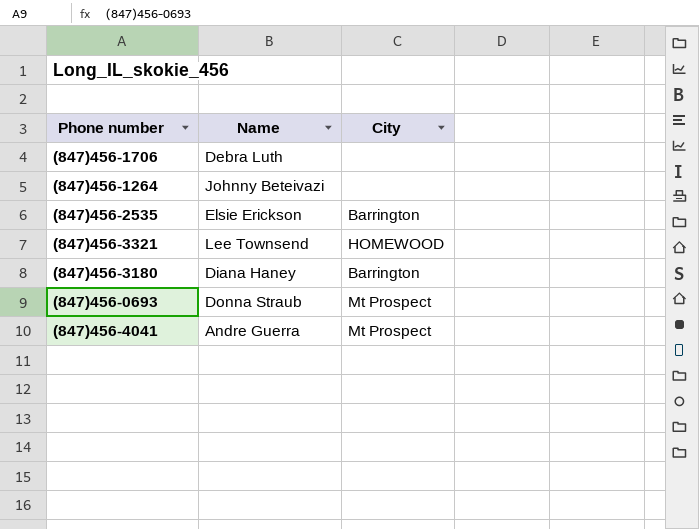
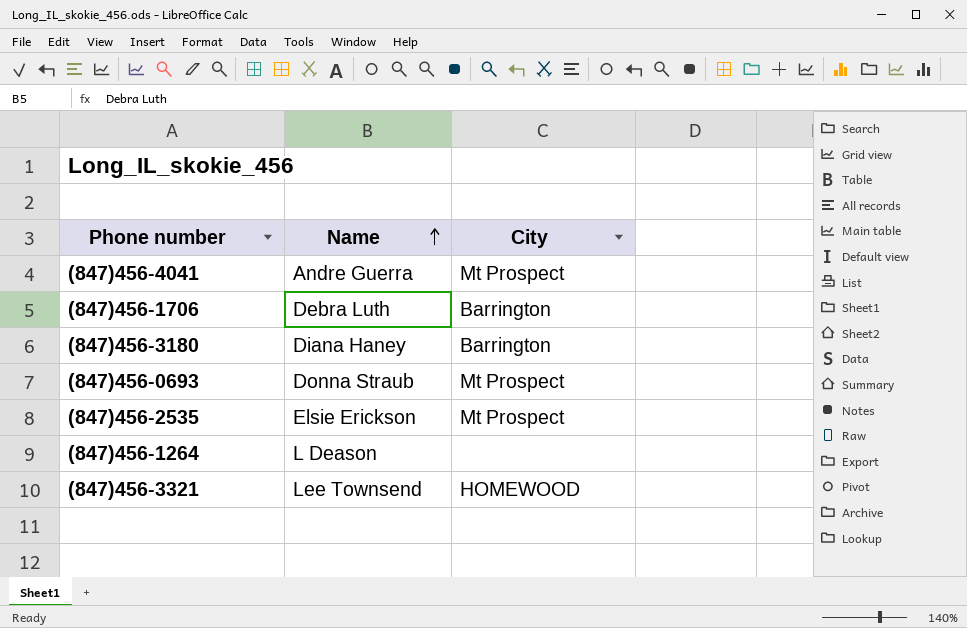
row order: none -> Name ascending
(847)456-1706 | City: none -> Barrington
(847)456-2535 | City: Barrington -> Mt Prospect
(847)456-1264 | Name: Johnny Beteivazi -> L Deason

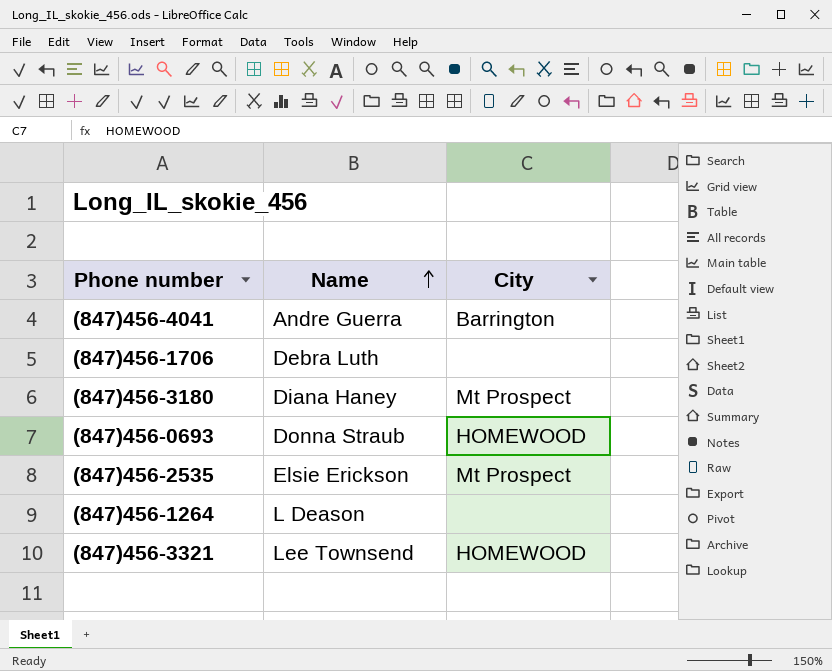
(847)456-4041 | City: Mt Prospect -> Barrington
(847)456-1706 | City: Barrington -> none
(847)456-3180 | City: Barrington -> Mt Prospect
(847)456-0693 | City: Mt Prospect -> HOMEWOOD

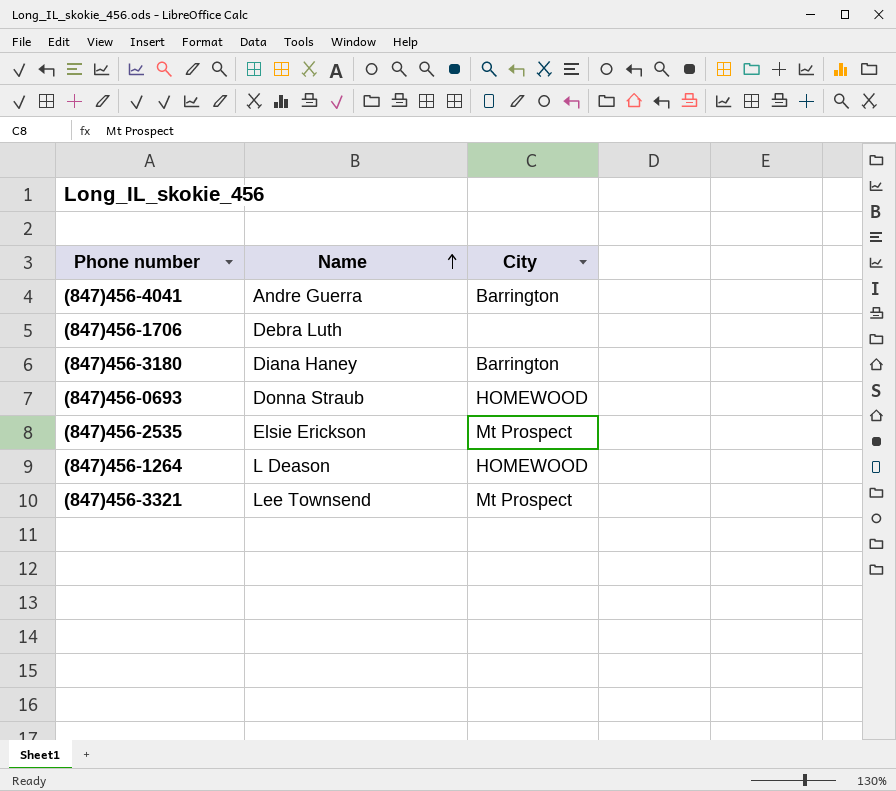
(847)456-3180 | City: Mt Prospect -> Barrington
(847)456-1264 | City: none -> HOMEWOOD
(847)456-3321 | City: HOMEWOOD -> Mt Prospect

